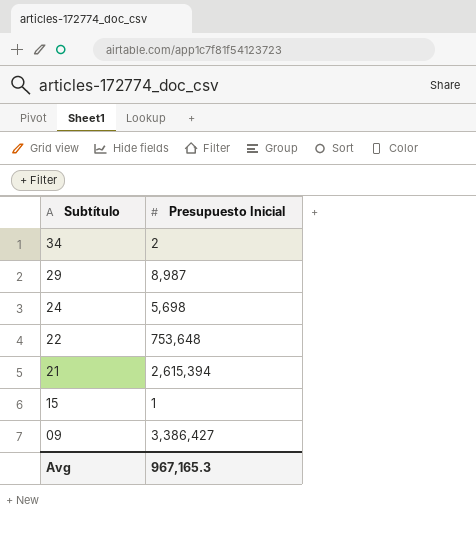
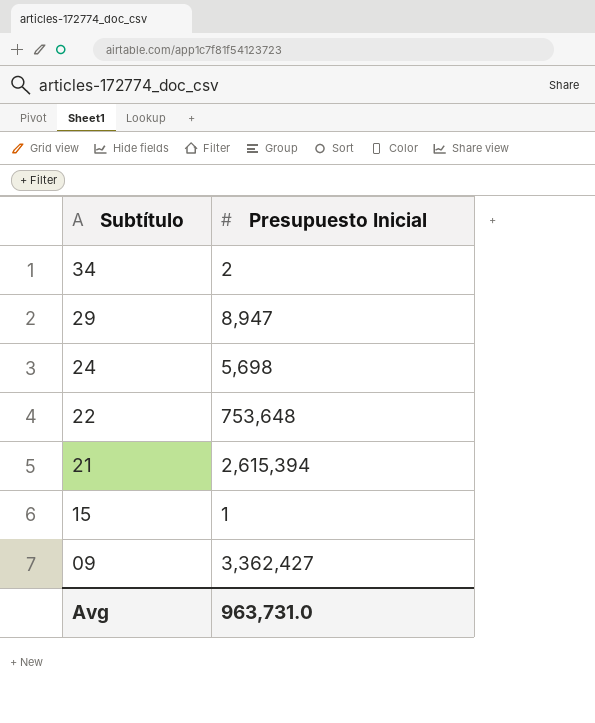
29 | Presupuesto Inicial: 8,987 -> 8,947
09 | Presupuesto Inicial: 3,386,427 -> 3,362,427
Avg | Presupuesto Inicial: 967,165.3 -> 963,731.0

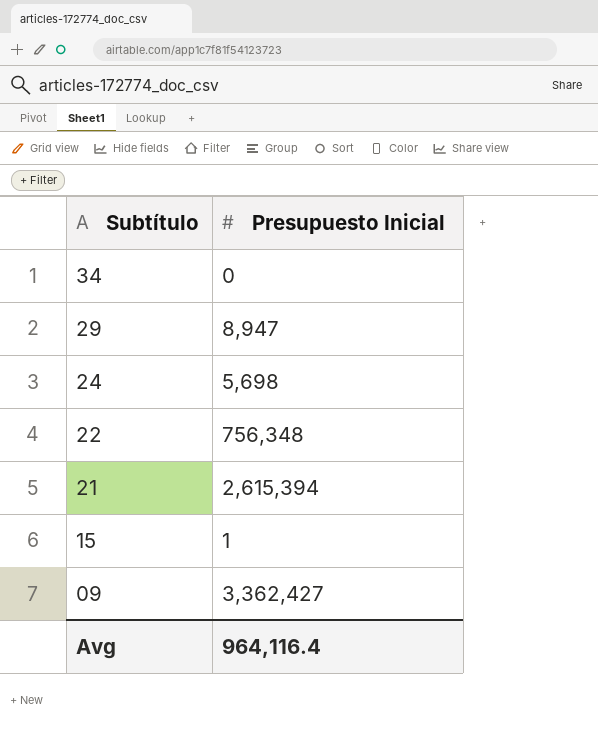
34 | Presupuesto Inicial: 2 -> 0
22 | Presupuesto Inicial: 753,648 -> 756,348
Avg | Presupuesto Inicial: 963,731.0 -> 964,116.4

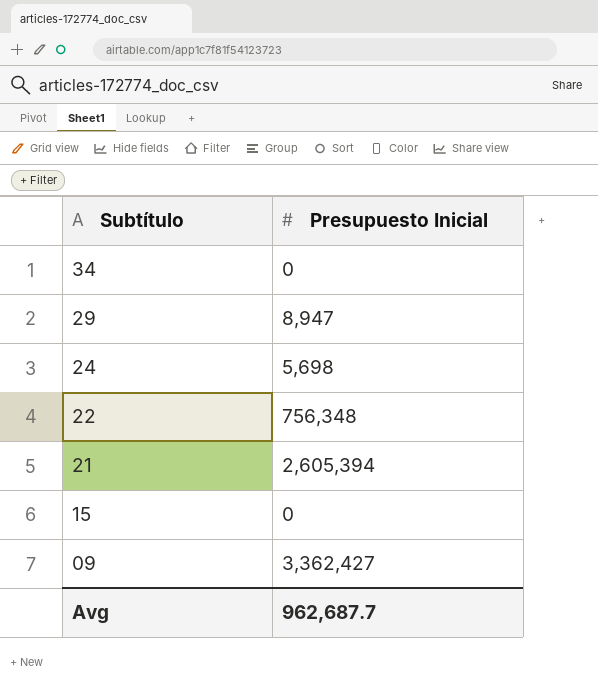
21 | Presupuesto Inicial: 2,615,394 -> 2,605,394
15 | Presupuesto Inicial: 1 -> 0
Avg | Presupuesto Inicial: 964,116.4 -> 962,687.7

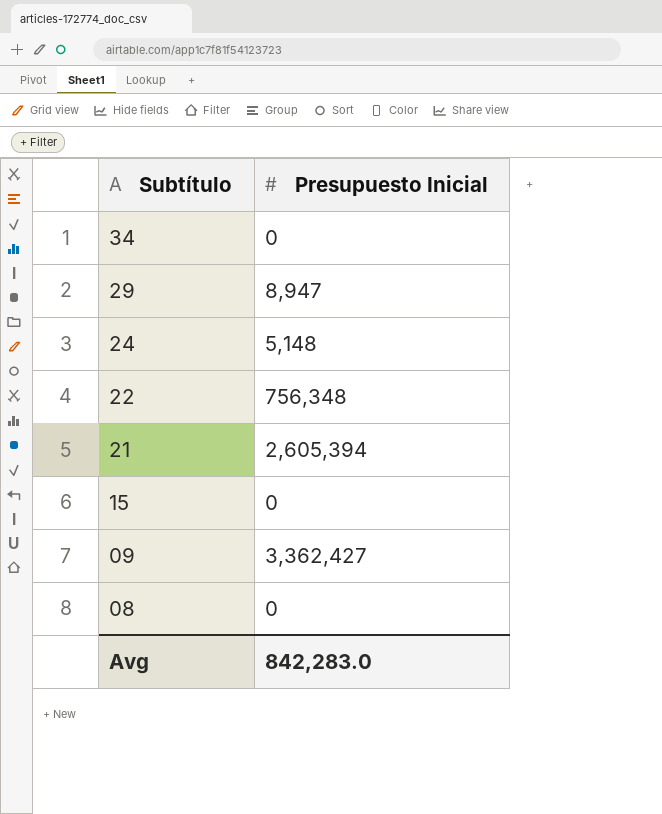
24 | Presupuesto Inicial: 5,698 -> 5,148
row 08: none -> 0
Avg | Presupuesto Inicial: 962,687.7 -> 842,283.0

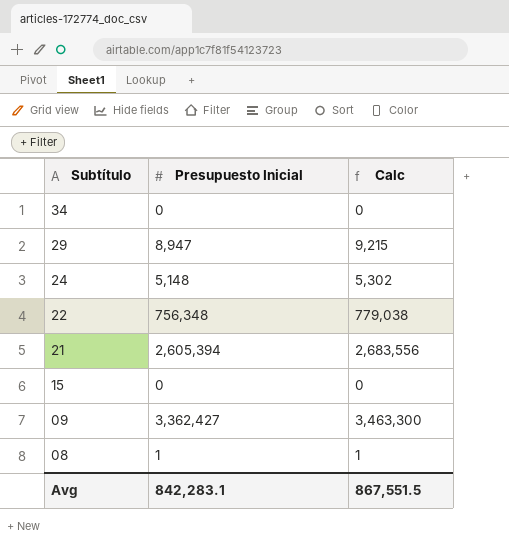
column Calc | formula: none -> [Presupuesto Inicial] * 1.03
08 | Presupuesto Inicial: 0 -> 1
Avg | Presupuesto Inicial: 842,283.0 -> 842,283.1

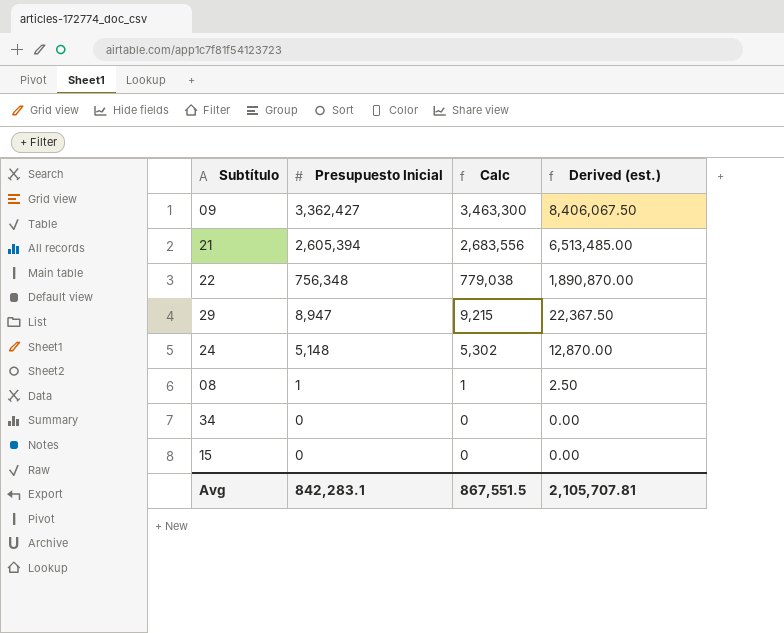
row order: Subtítulo descending -> Presupuesto Inicial descending
column Derived (est.) | formula: none -> [Presupuesto Inicial] * 2.5

